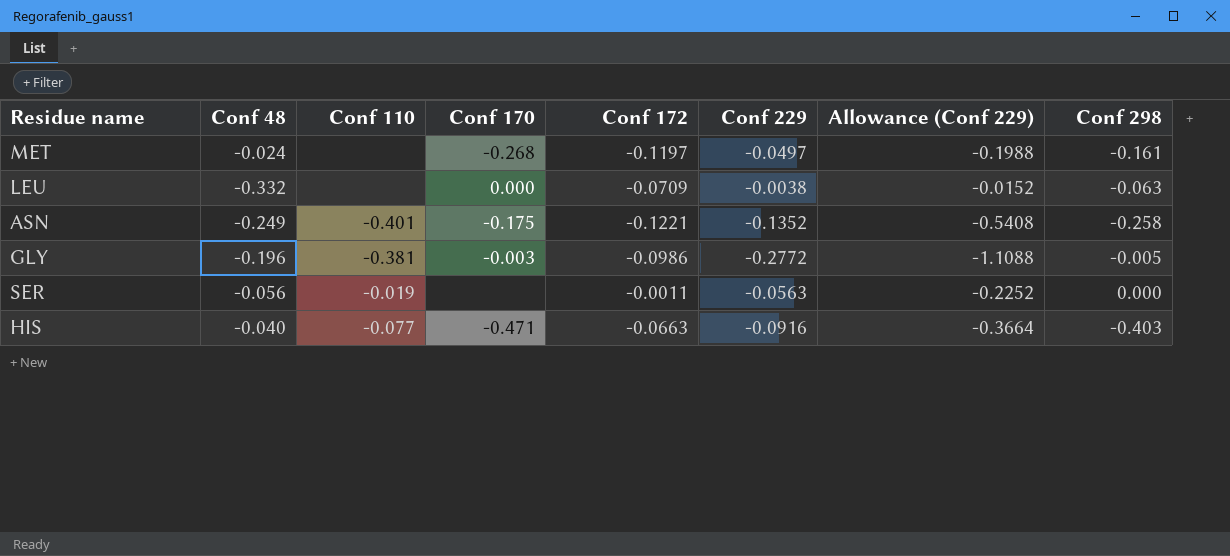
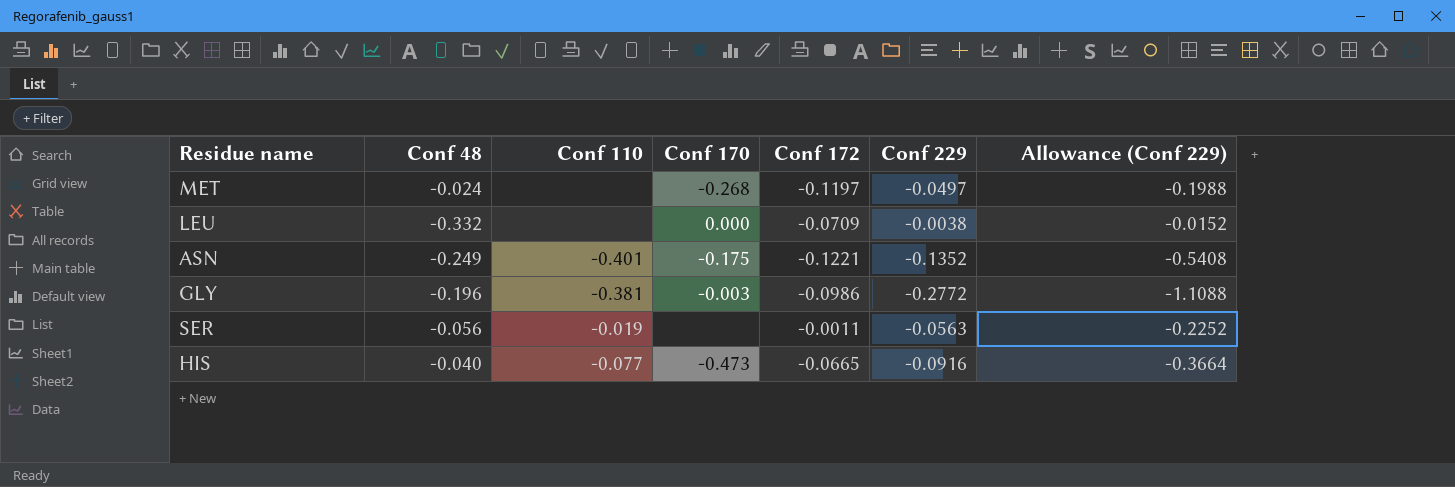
column Conf 298 | position: 8 -> none
HIS | Conf 170: -0.471 -> -0.473
HIS | Conf 172: -0.0663 -> -0.0665

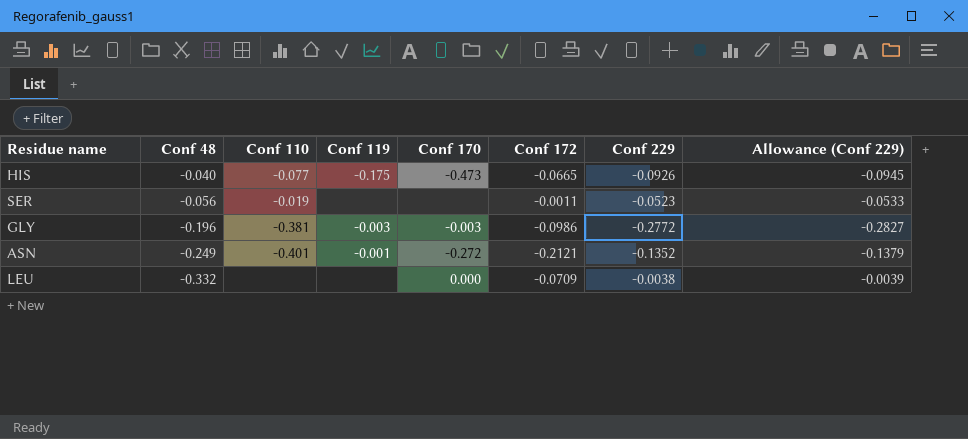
row order: none -> Conf 48 descending
column Conf 119 | position: none -> 4
column Allowance (Conf 229) | formula: [Conf 229] * 4 -> [Conf 229] * 1.02
row MET: -0.024 | none | -0.268 | -0.1197 | -0.0497 | -0.1988 -> none
HIS | Conf 229: -0.0916 -> -0.0926
SER | Conf 229: -0.0563 -> -0.0523
ASN | Conf 170: -0.175 -> -0.272
ASN | Conf 172: -0.1221 -> -0.2121

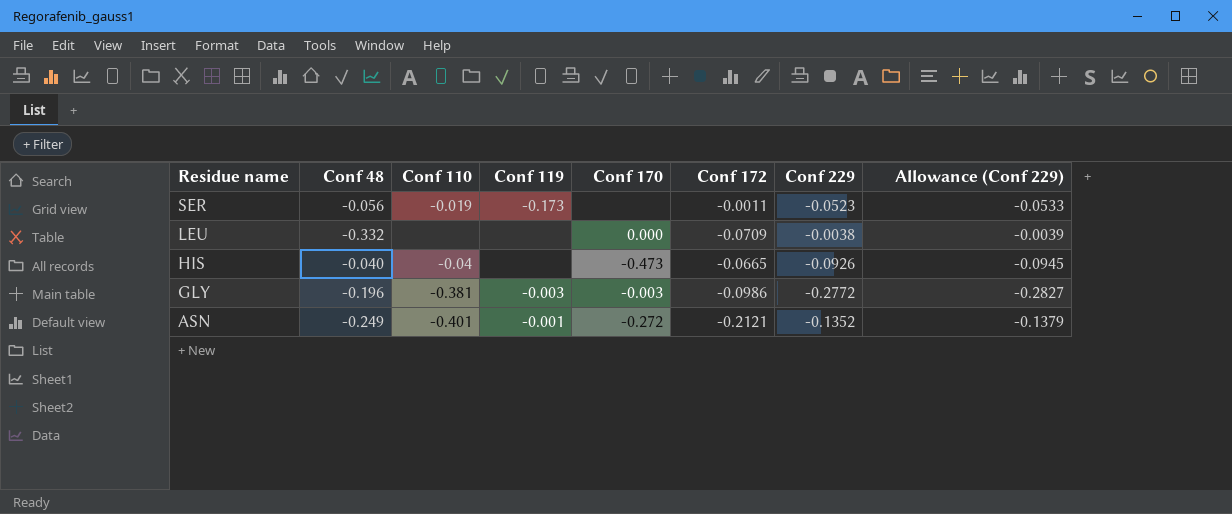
row order: Conf 48 descending -> Residue name descending
SER | Conf 119: none -> -0.173
HIS | Conf 110: -0.077 -> -0.04
HIS | Conf 119: -0.175 -> none

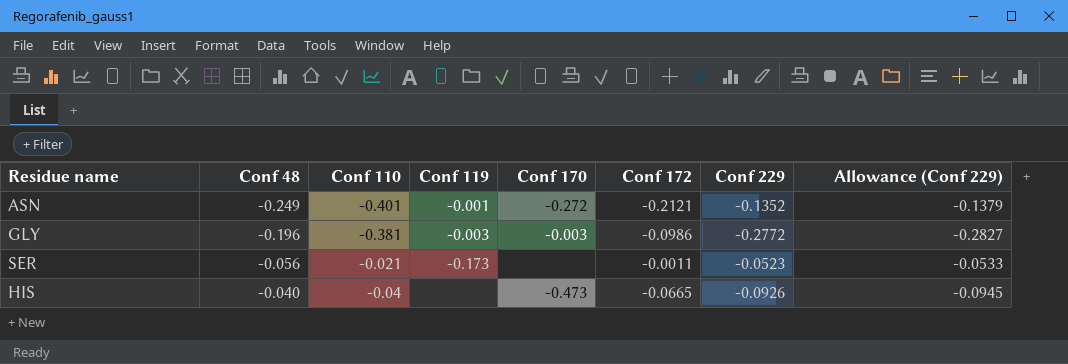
row order: Residue name descending -> Conf 48 ascending
row LEU: -0.332 | none | none | 0.000 | -0.0709 | -0.0038 | -0.0039 -> none
SER | Conf 110: -0.019 -> -0.021

